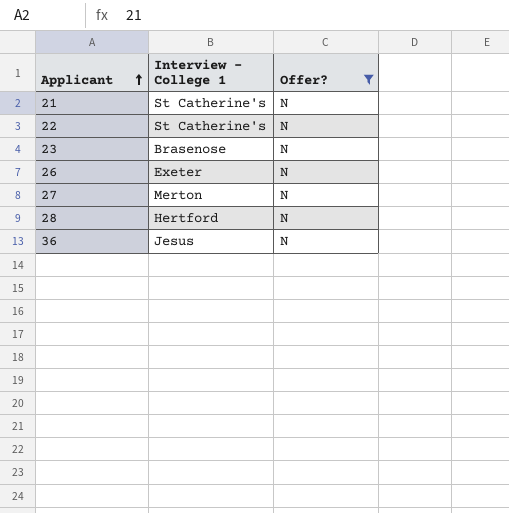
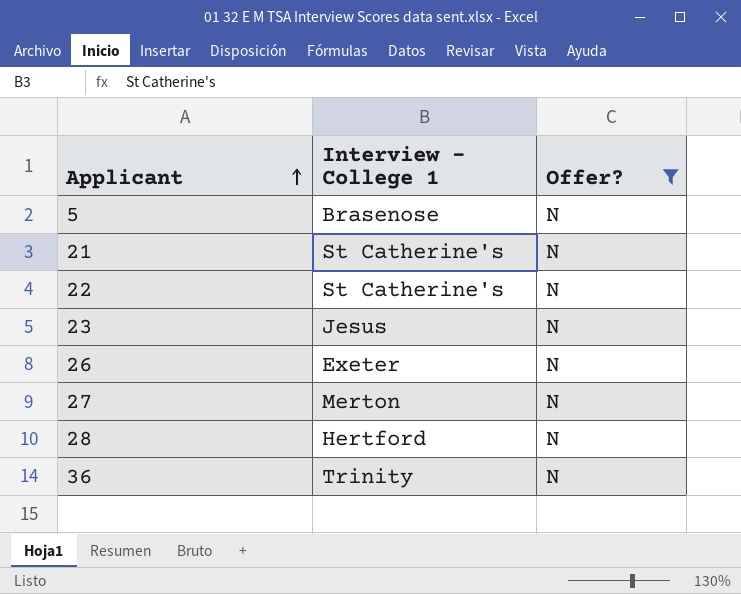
row 5: none -> Brasenose | N
23 | Interview - College 1: Brasenose -> Jesus
36 | Interview - College 1: Jesus -> Trinity

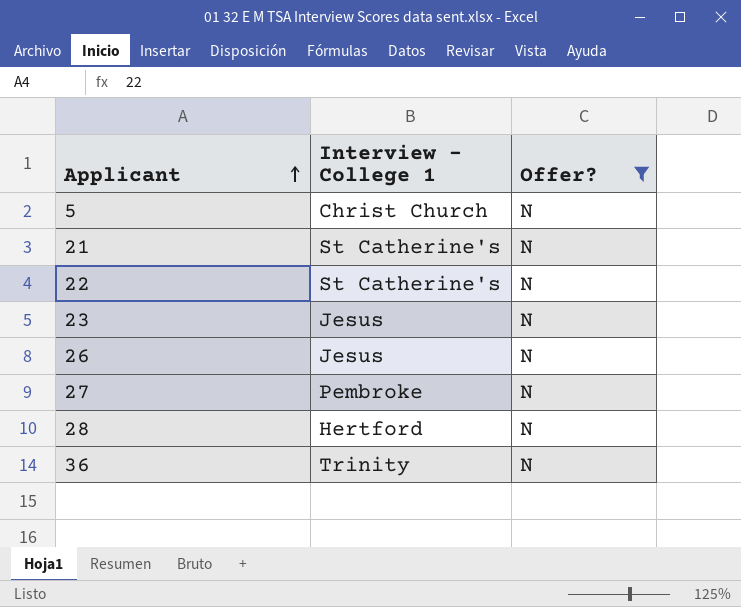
5 | Interview - College 1: Brasenose -> Christ Church
26 | Interview - College 1: Exeter -> Jesus
27 | Interview - College 1: Merton -> Pembroke

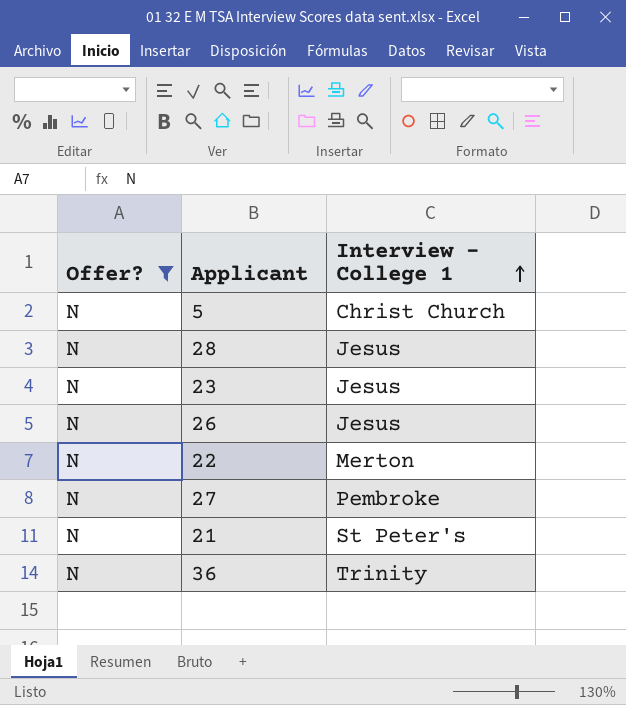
row order: Applicant ascending -> Interview - College 1 ascending
column Offer? | position: 3 -> 1
28 | Interview - College 1: Hertford -> Jesus
22 | Interview - College 1: St Catherine's -> Merton
21 | Interview - College 1: St Catherine's -> St Peter's

